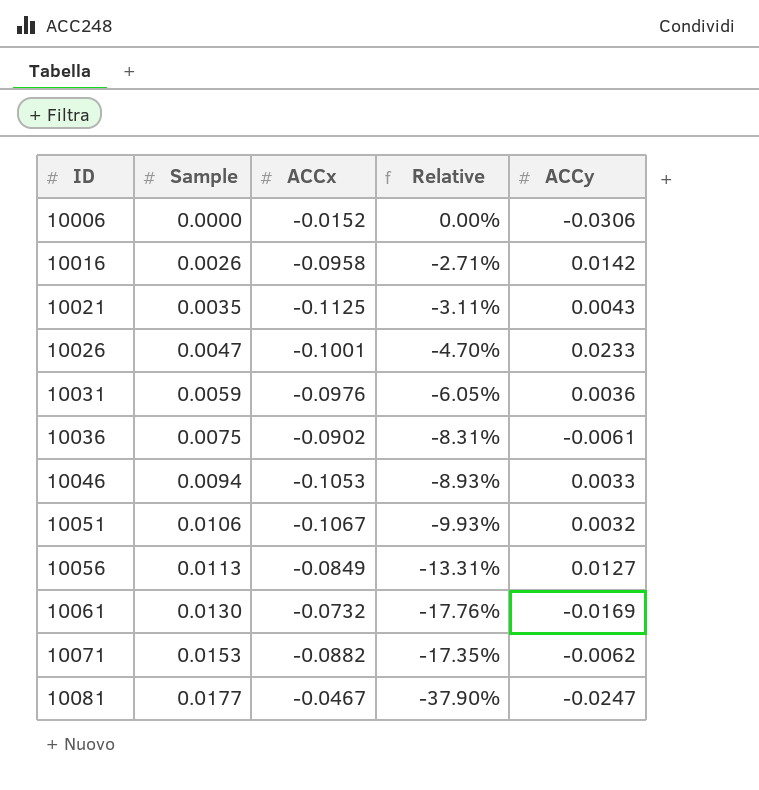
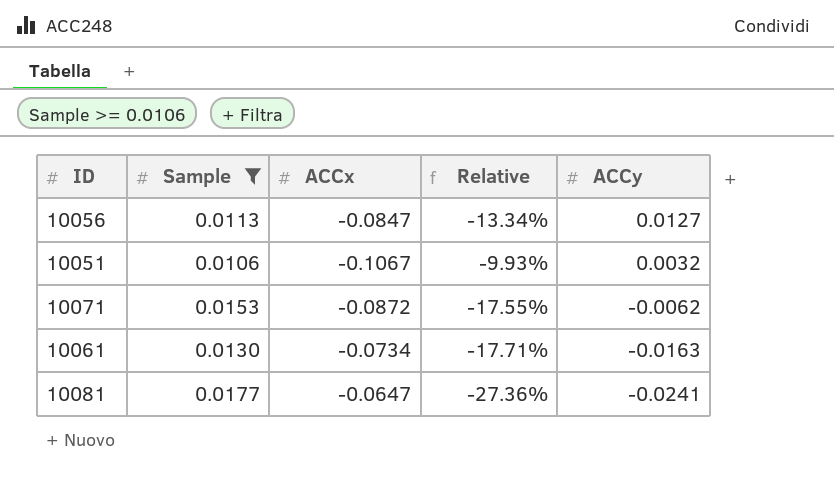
filter: none -> Sample >= 0.0106
row order: ID ascending -> ACCy descending
10056 | ACCx: -0.0849 -> -0.0847
10056 | Relative: -13.31% -> -13.34%
10071 | ACCx: -0.0882 -> -0.0872
10071 | Relative: -17.35% -> -17.55%
10061 | ACCx: -0.0732 -> -0.0734
10061 | Relative: -17.76% -> -17.71%
10061 | ACCy: -0.0169 -> -0.0163
10081 | ACCx: -0.0467 -> -0.0647
10081 | Relative: -37.90% -> -27.36%
10081 | ACCy: -0.0247 -> -0.0241

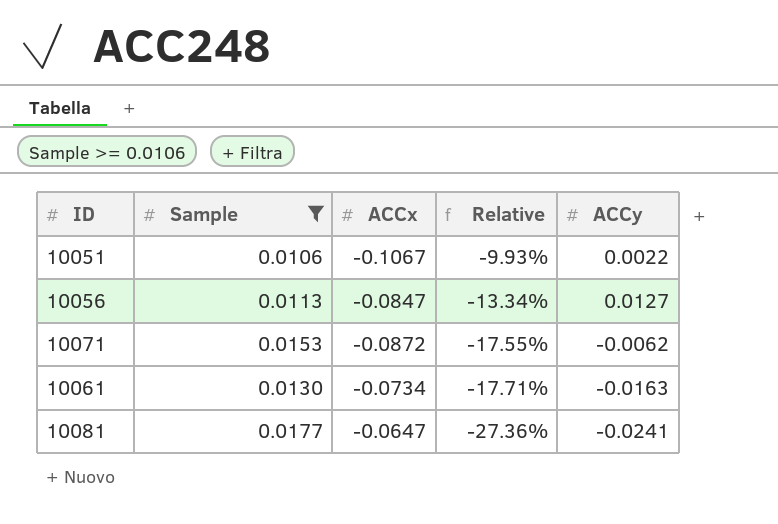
row order: ACCy descending -> Relative descending
10051 | ACCy: 0.0032 -> 0.0022

